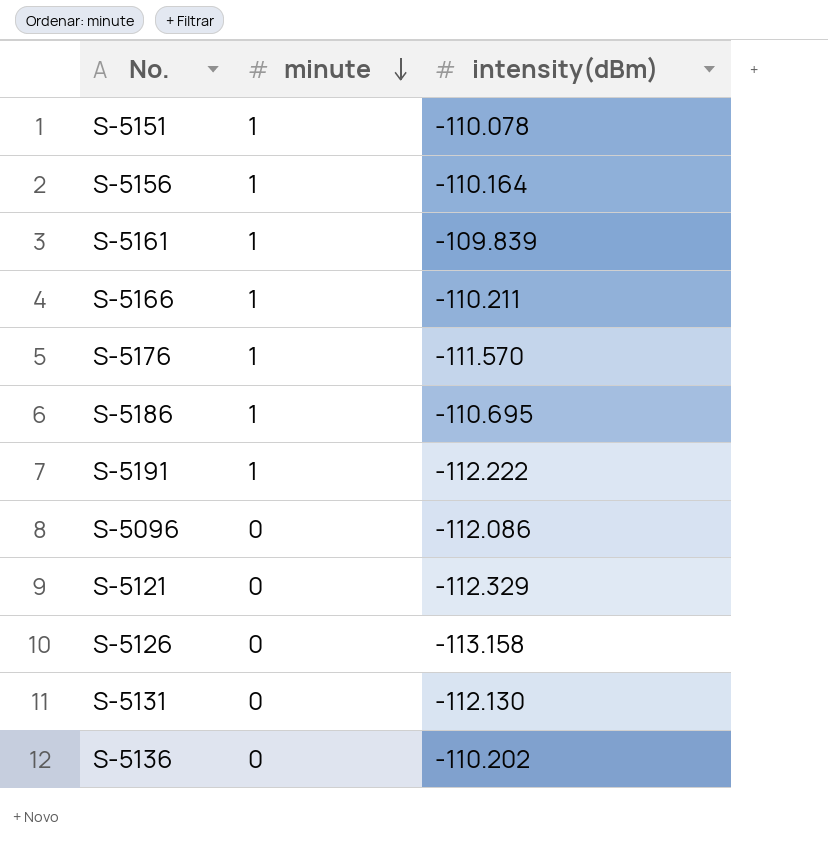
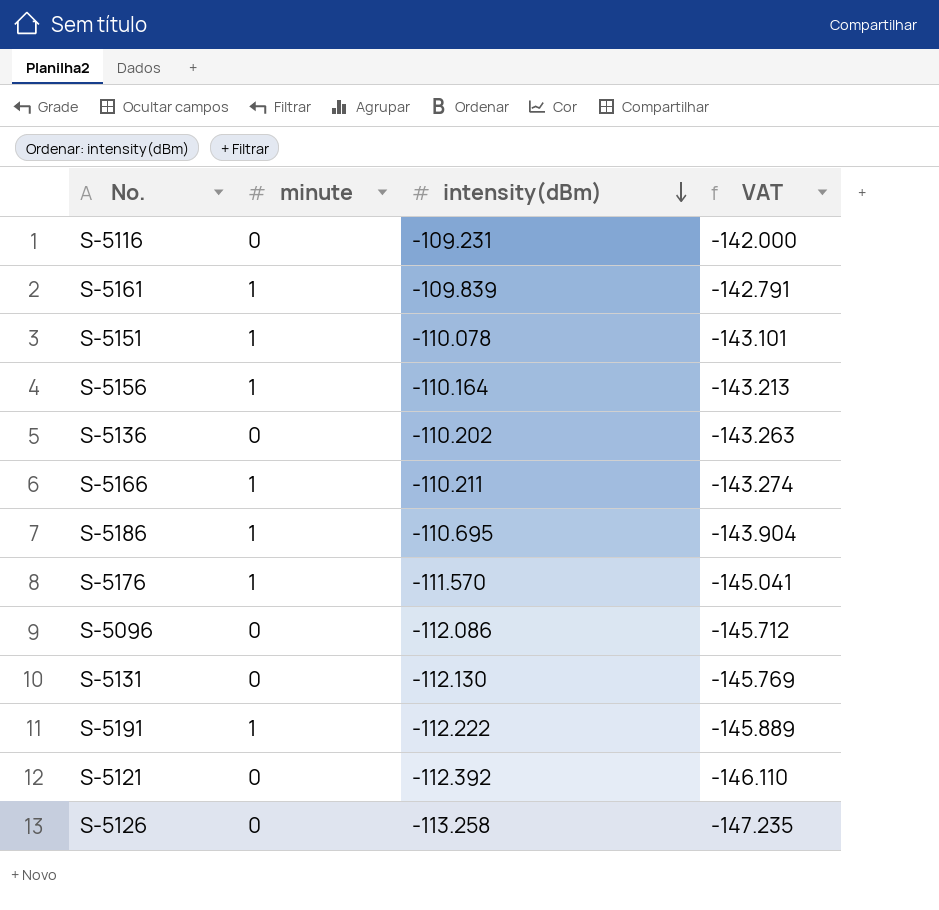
row order: minute descending -> intensity(dBm) descending
column VAT | formula: none -> [intensity(dBm)] * 1.3
row S-5116: none -> 0 | -109.231 | -142.000
S-5121 | intensity(dBm): -112.329 -> -112.392
S-5126 | intensity(dBm): -113.158 -> -113.258

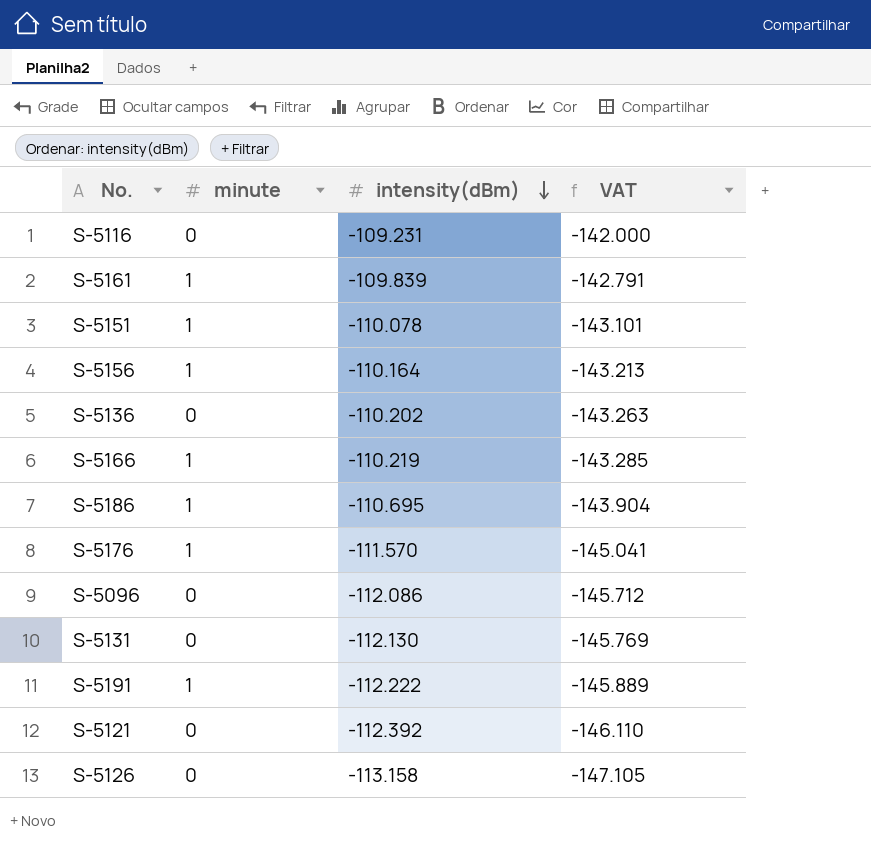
S-5166 | intensity(dBm): -110.211 -> -110.219
S-5166 | VAT: -143.274 -> -143.285
S-5126 | intensity(dBm): -113.258 -> -113.158
S-5126 | VAT: -147.235 -> -147.105

